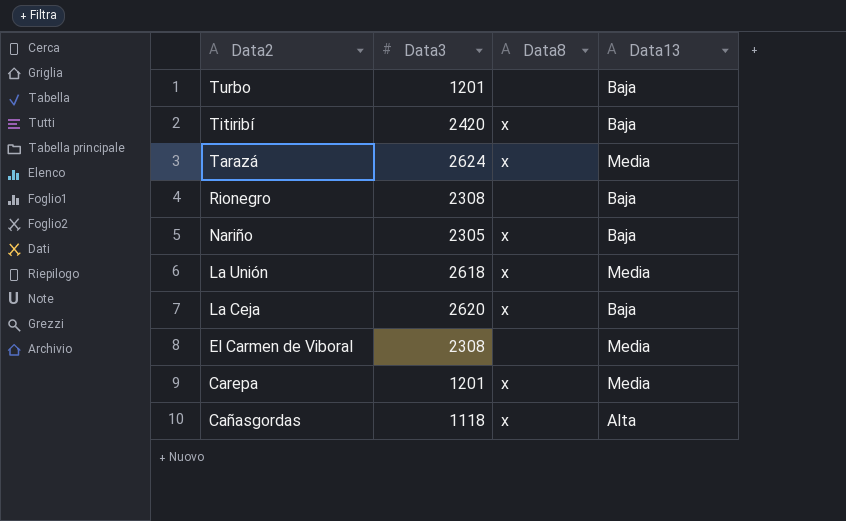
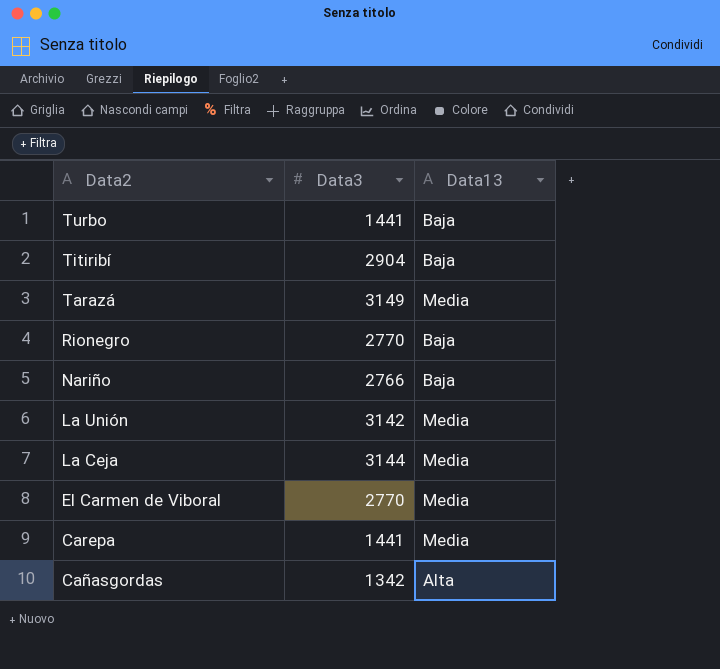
column Data8 | position: 3 -> none
Turbo | Data3: 1201 -> 1441
Titiribí | Data3: 2420 -> 2904
Tarazá | Data3: 2624 -> 3149
Rionegro | Data3: 2308 -> 2770
Nariño | Data3: 2305 -> 2766
La Unión | Data3: 2618 -> 3142
La Ceja | Data3: 2620 -> 3144
La Ceja | Data13: Baja -> Media
El Carmen de Viboral | Data3: 2308 -> 2770
Carepa | Data3: 1201 -> 1441
Cañasgordas | Data3: 1118 -> 1342

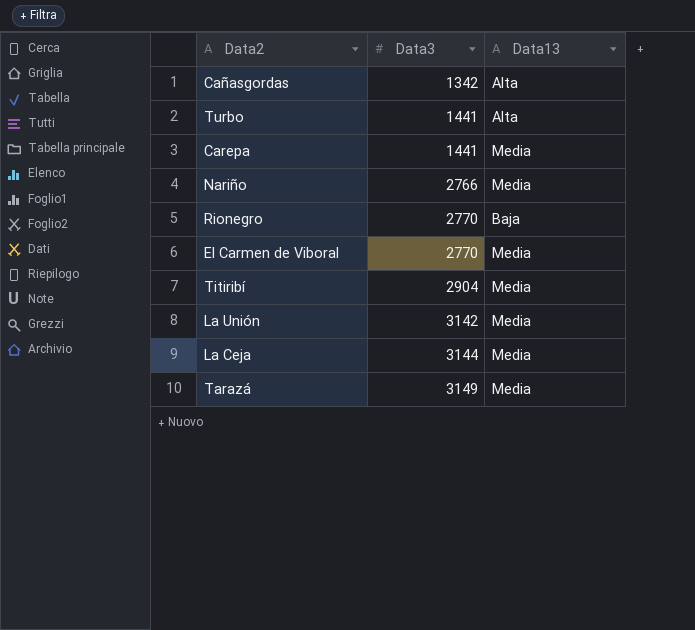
row order: Data2 descending -> Data3 ascending
Turbo | Data13: Baja -> Alta
Nariño | Data13: Baja -> Media
Titiribí | Data13: Baja -> Media

